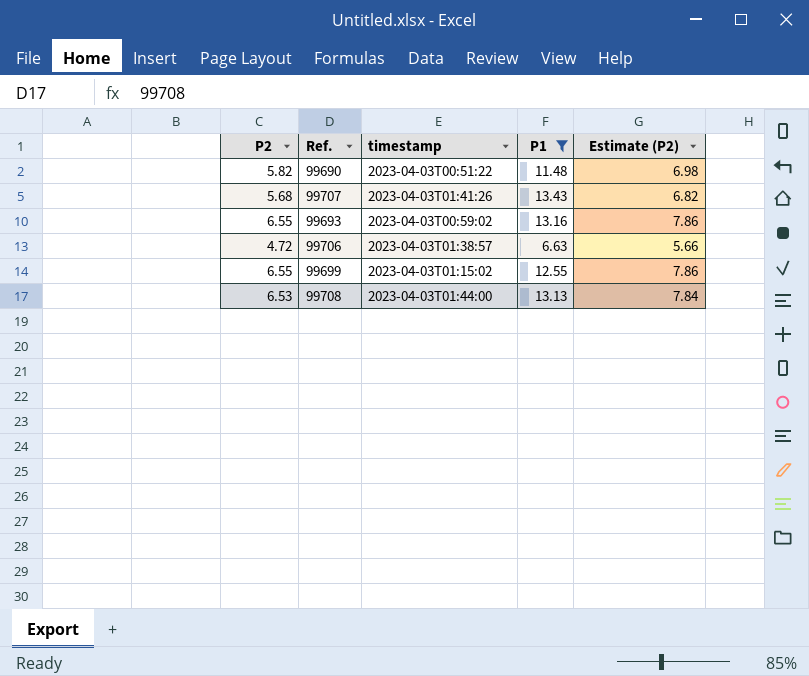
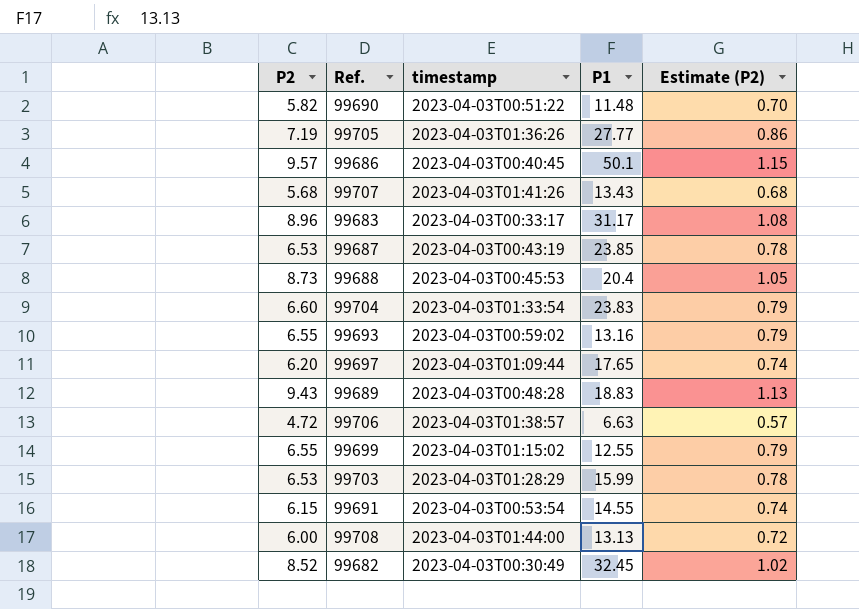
filter: P1 <= 13.43 -> none
column Estimate (P2) | formula: [P2] * 1.2 -> [P2] * 0.12
99708 | P2: 6.53 -> 6.00

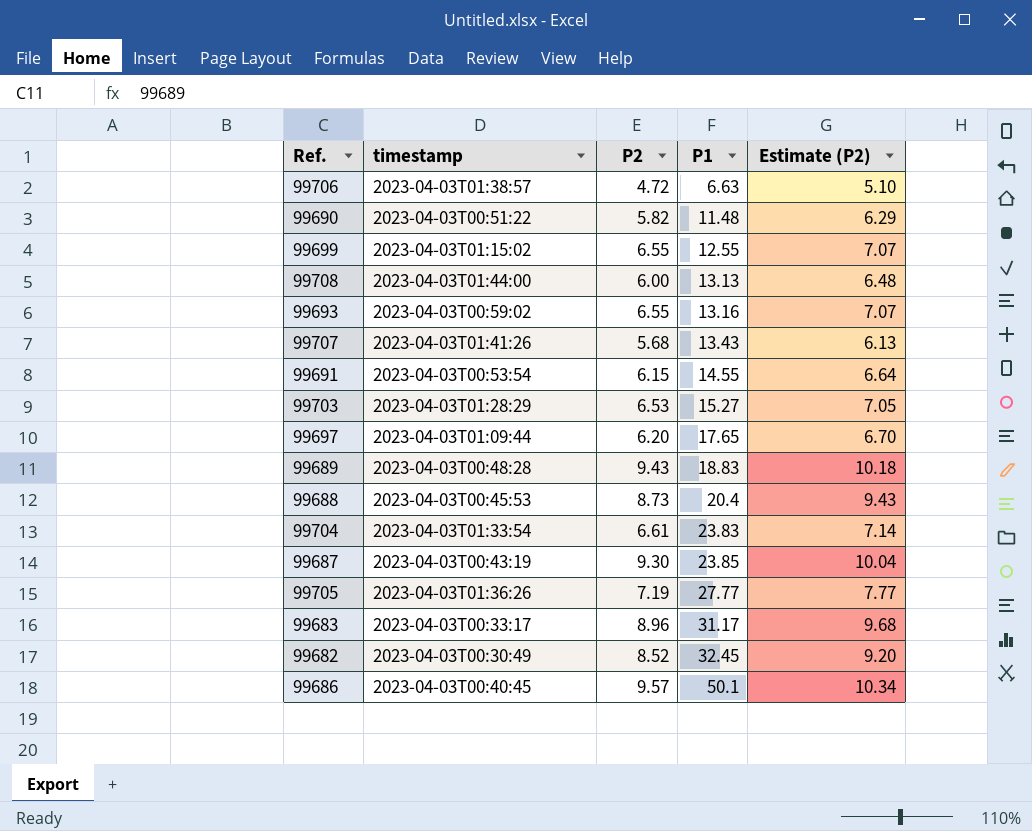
row order: none -> P1 ascending
column P2 | position: 1 -> 3
column Estimate (P2) | formula: [P2] * 0.12 -> [P2] * 1.08
99703 | P1: 15.99 -> 15.27
99704 | P2: 6.60 -> 6.61
99687 | P2: 6.53 -> 9.30

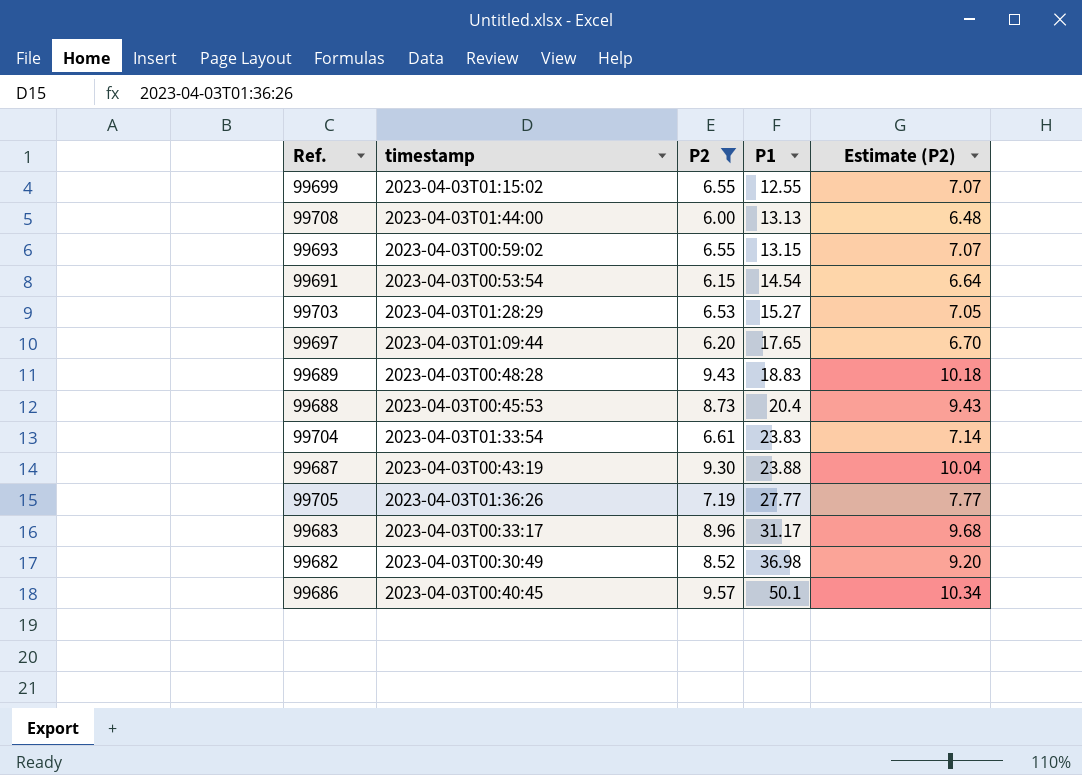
filter: none -> P2 >= 6.00
99693 | P1: 13.16 -> 13.15
99691 | P1: 14.55 -> 14.54
99687 | P1: 23.85 -> 23.88
99682 | P1: 32.45 -> 36.98

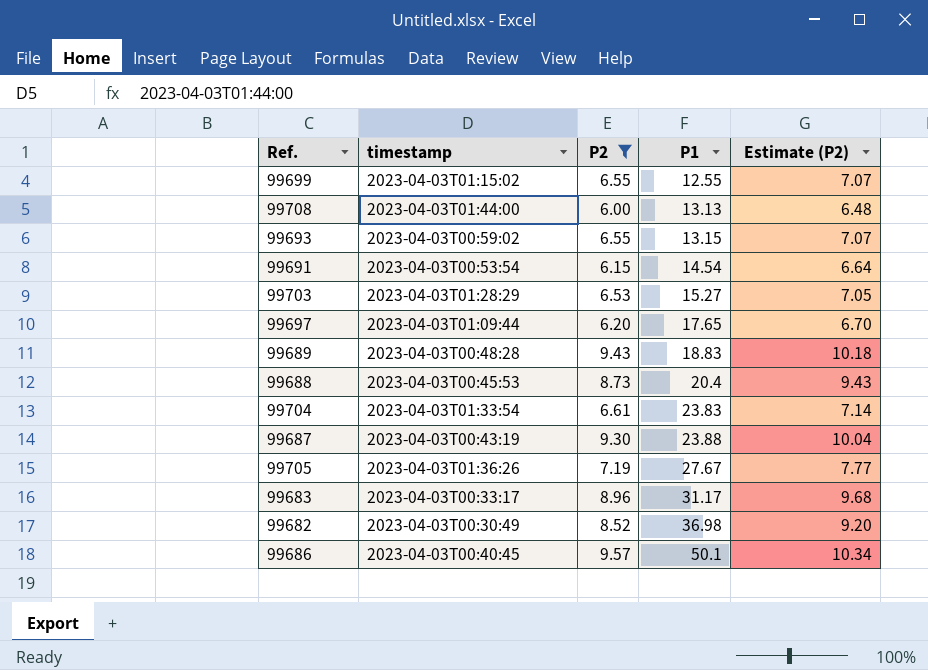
99705 | P1: 27.77 -> 27.67

